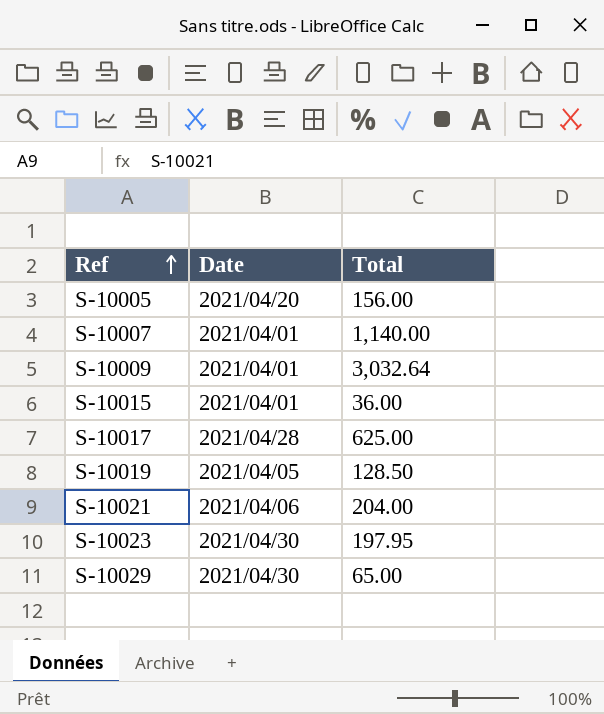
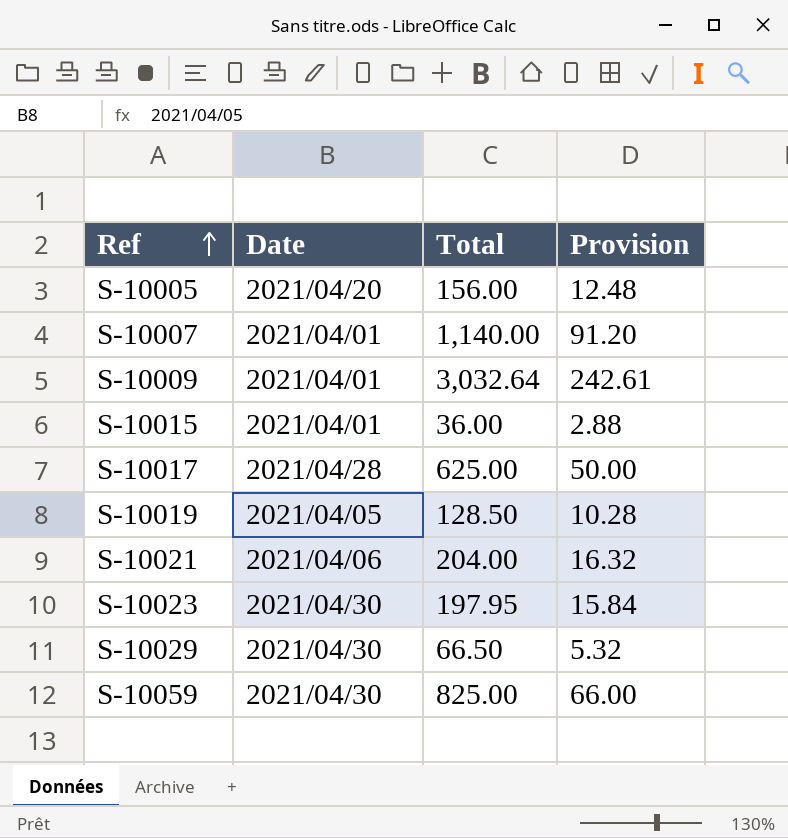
column Provision | formula: none -> [Total] * 0.08
S-10029 | Total: 65.00 -> 66.50
row S-10059: none -> 2021/04/30 | 825.00 | 66.00

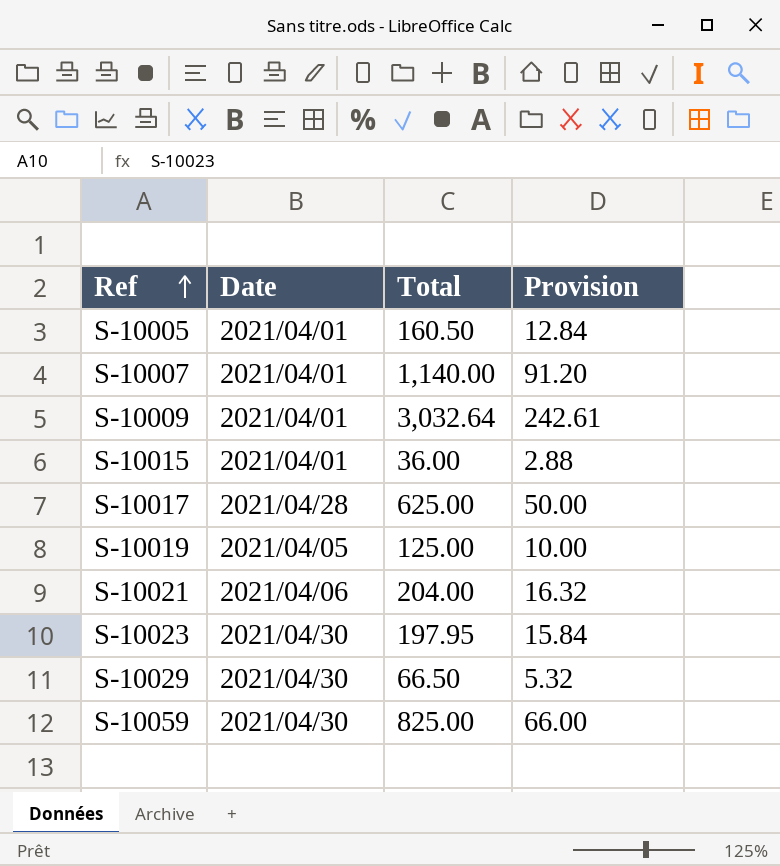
S-10005 | Date: 2021/04/20 -> 2021/04/01
S-10005 | Total: 156.00 -> 160.50
S-10005 | Provision: 12.48 -> 12.84
S-10019 | Total: 128.50 -> 125.00
S-10019 | Provision: 10.28 -> 10.00

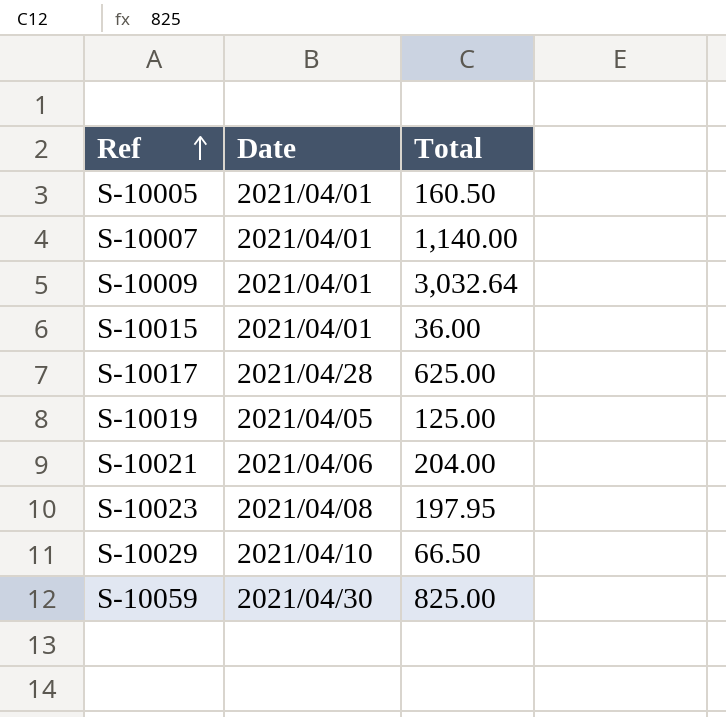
column Provision | formula: [Total] * 0.08 -> none
S-10023 | Date: 2021/04/30 -> 2021/04/08
S-10029 | Date: 2021/04/30 -> 2021/04/10

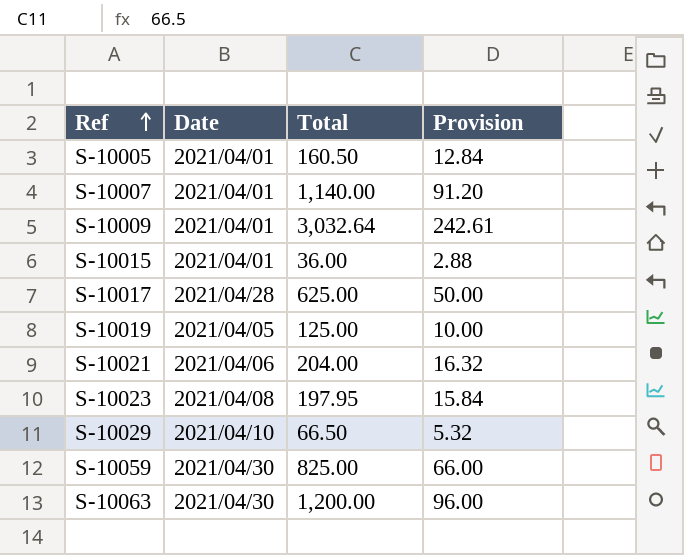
column Provision | formula: none -> [Total] * 0.08
row S-10063: none -> 2021/04/30 | 1,200.00 | 96.00

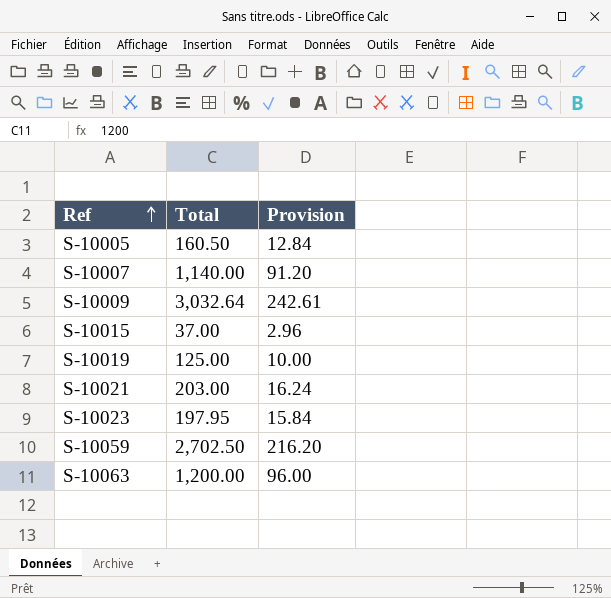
column Date | position: 2 -> none
row S-10017: 2021/04/28 | 625.00 | 50.00 -> none
row S-10029: 2021/04/10 | 66.50 | 5.32 -> none
S-10015 | Total: 36.00 -> 37.00
S-10015 | Provision: 2.88 -> 2.96
S-10021 | Total: 204.00 -> 203.00
S-10021 | Provision: 16.32 -> 16.24
S-10059 | Total: 825.00 -> 2,702.50
S-10059 | Provision: 66.00 -> 216.20

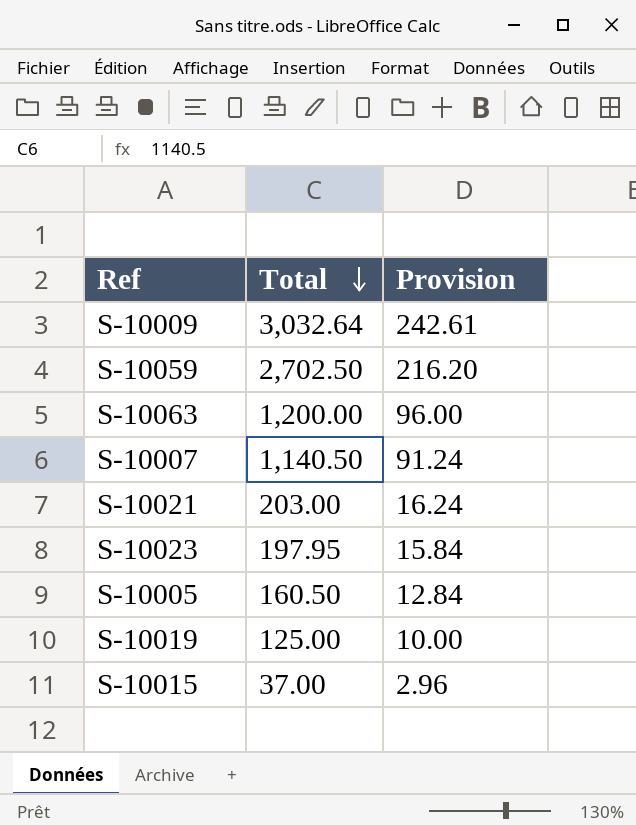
row order: Ref ascending -> Total descending
S-10007 | Total: 1,140.00 -> 1,140.50
S-10007 | Provision: 91.20 -> 91.24

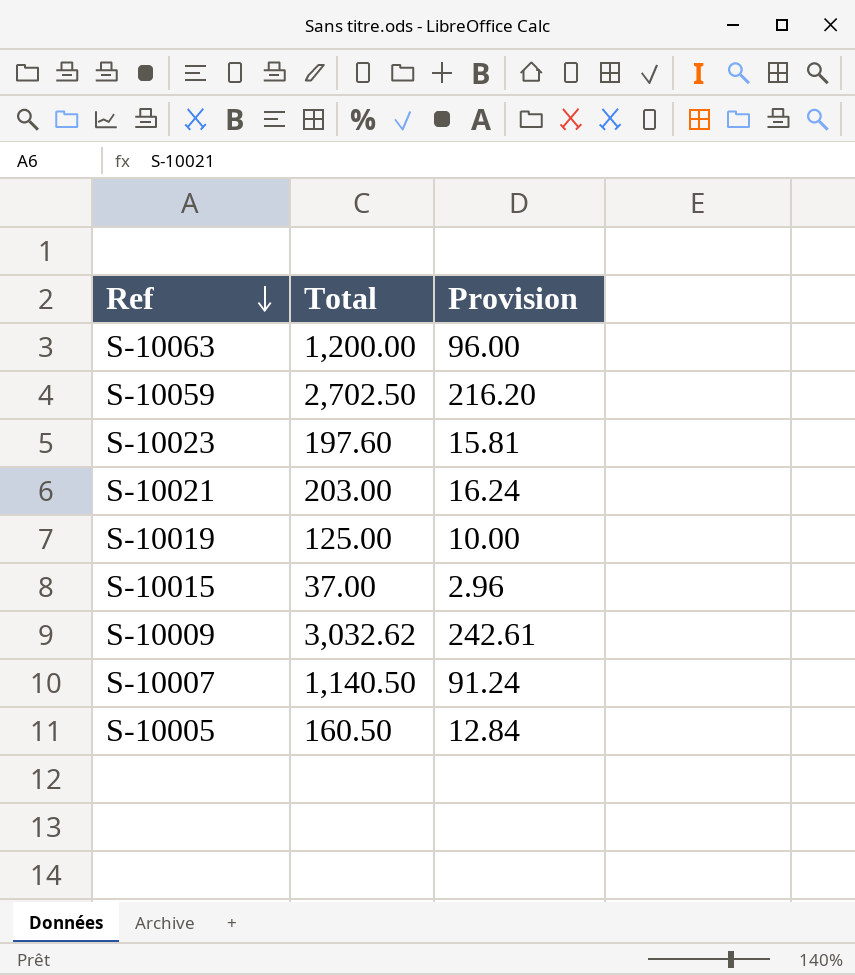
row order: Total descending -> Ref descending
S-10023 | Total: 197.95 -> 197.60
S-10023 | Provision: 15.84 -> 15.81
S-10009 | Total: 3,032.64 -> 3,032.62

